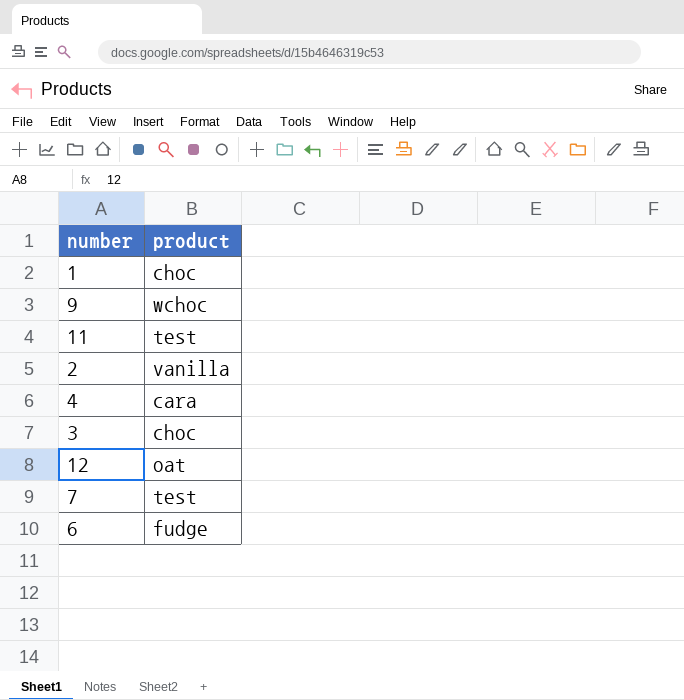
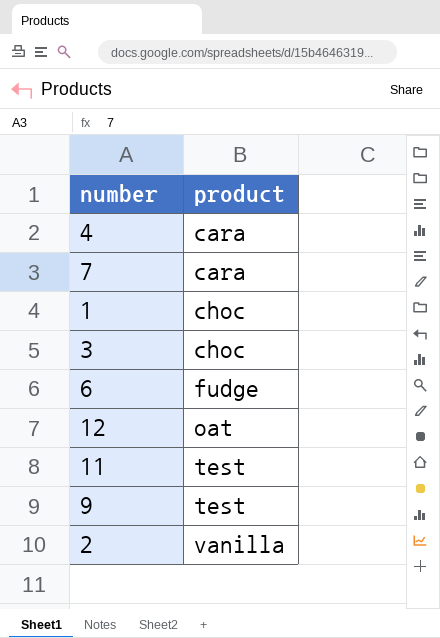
row order: none -> product ascending
7 | product: test -> cara
9 | product: wchoc -> test

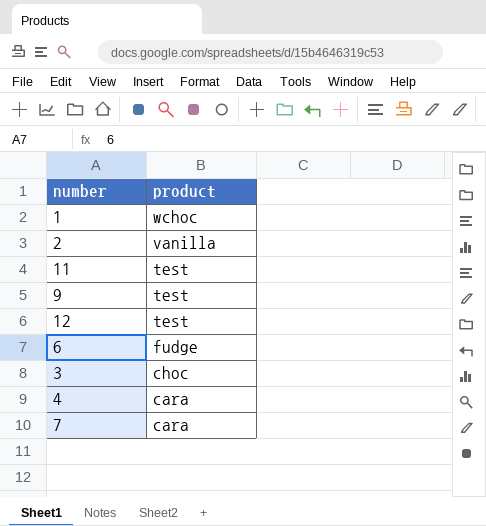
row order: product ascending -> product descending
1 | product: choc -> wchoc
12 | product: oat -> test

